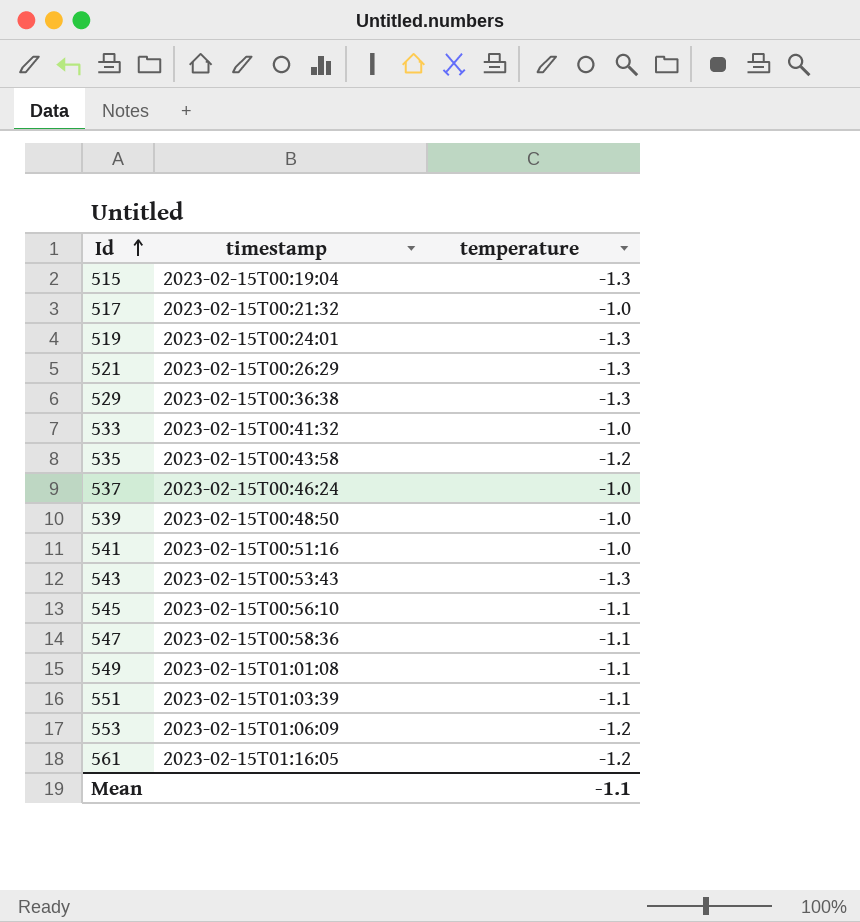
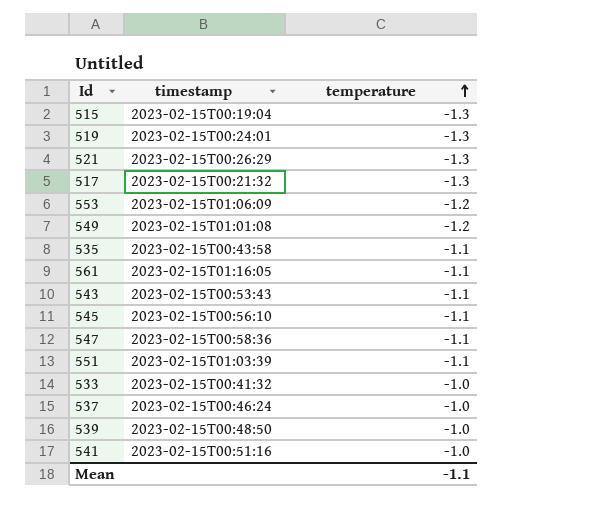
row order: Id ascending -> temperature ascending
row 529: 2023-02-15T00:36:38 | -1.3 -> none
517 | temperature: -1.0 -> -1.3
549 | temperature: -1.1 -> -1.2
535 | temperature: -1.2 -> -1.1
561 | temperature: -1.2 -> -1.1
543 | temperature: -1.3 -> -1.1

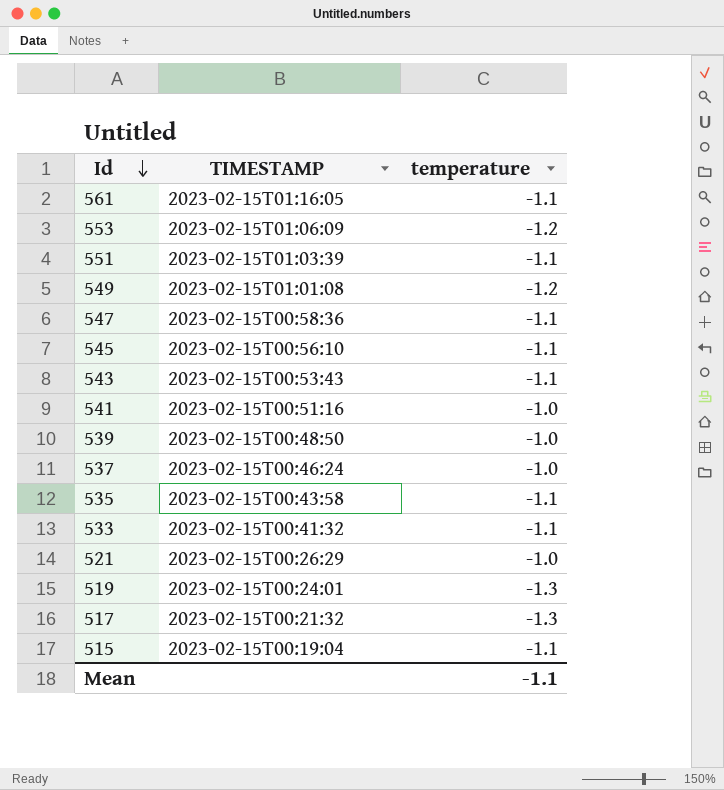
row order: temperature ascending -> Id descending
column name: timestamp -> TIMESTAMP
533 | temperature: -1.0 -> -1.1
521 | temperature: -1.3 -> -1.0
515 | temperature: -1.3 -> -1.1

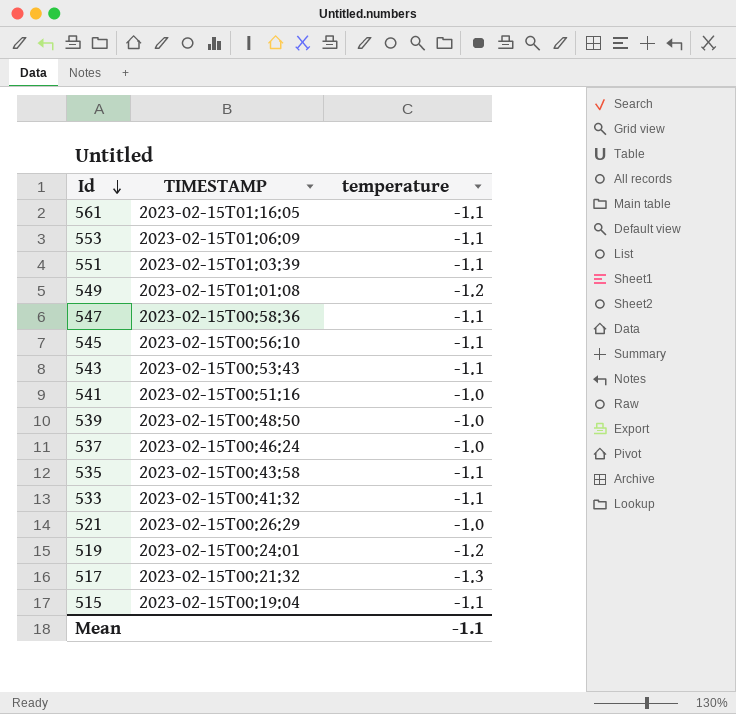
553 | temperature: -1.2 -> -1.1
519 | temperature: -1.3 -> -1.2

